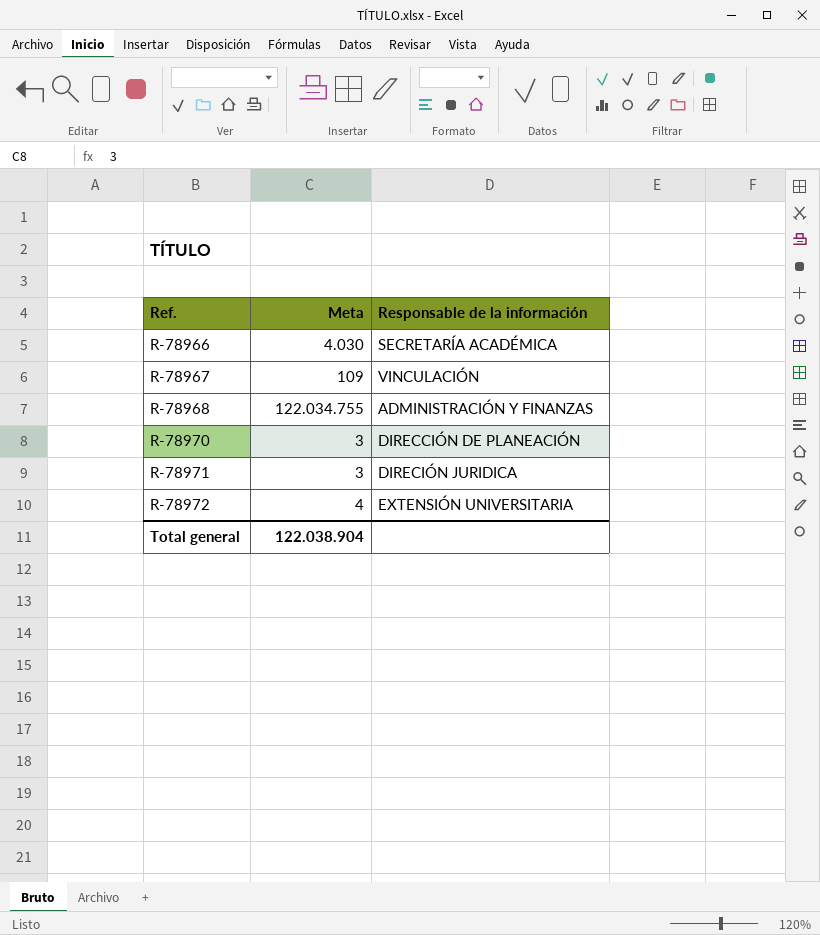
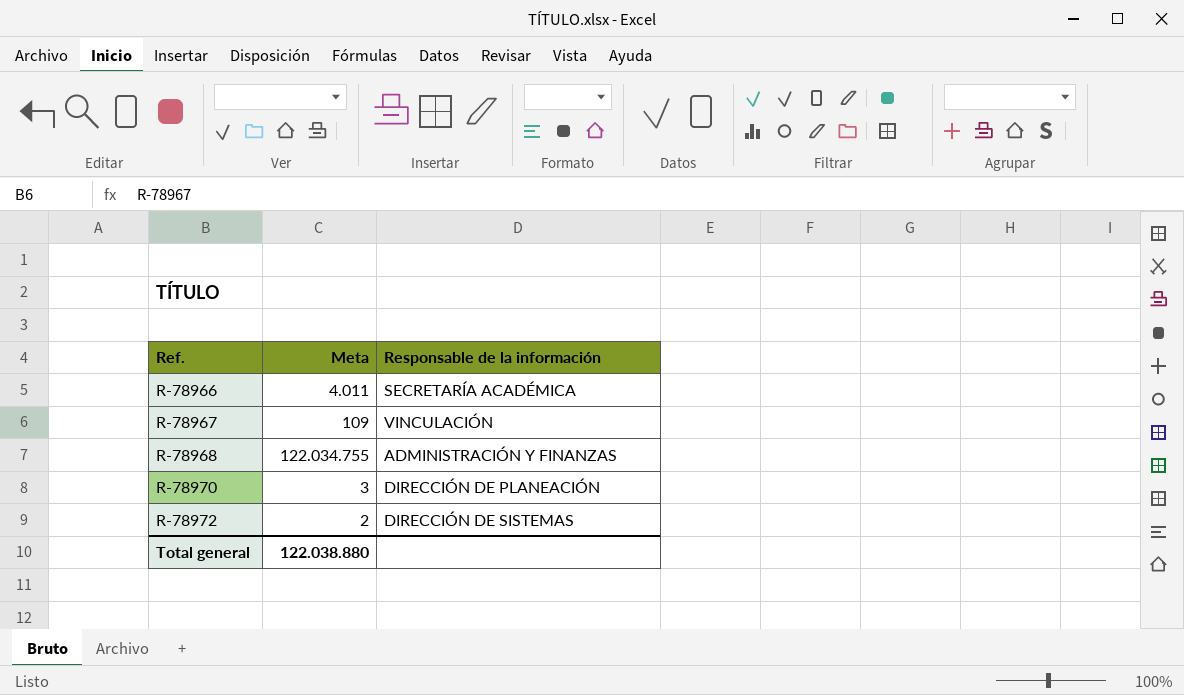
row R-78971: 3 | DIRECIÓN JURIDICA -> none
R-78966 | Meta: 4.030 -> 4.011
R-78972 | Meta: 4 -> 2
R-78972 | Responsable de la información: EXTENSIÓN UNIVERSITARIA -> DIRECCIÓN DE SISTEMAS
Total general | Meta: 122.038.904 -> 122.038.880

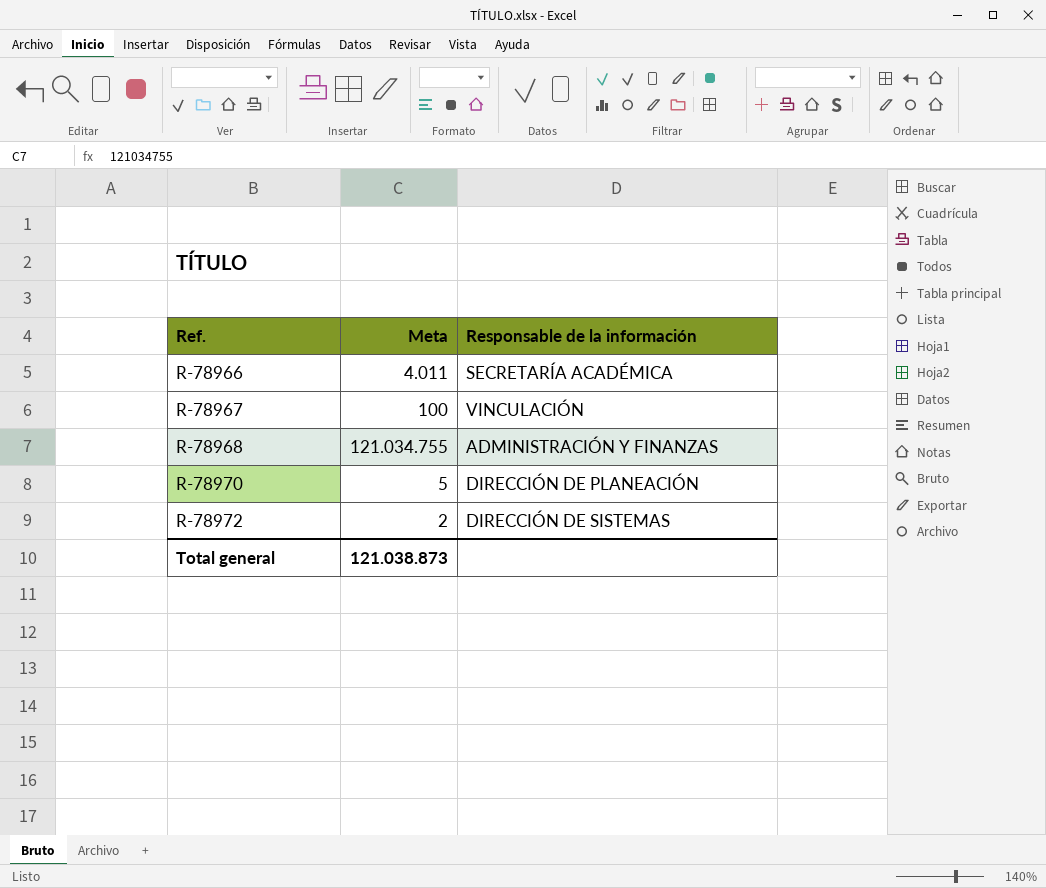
R-78967 | Meta: 109 -> 100
R-78968 | Meta: 122.034.755 -> 121.034.755
R-78970 | Meta: 3 -> 5
Total general | Meta: 122.038.880 -> 121.038.873

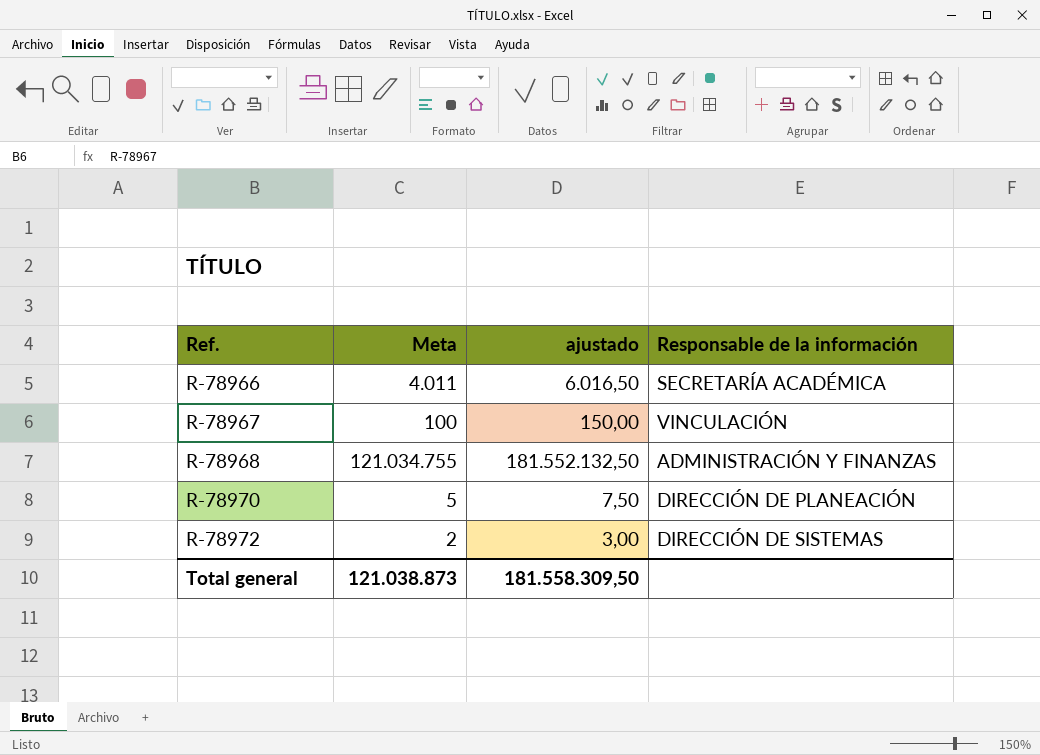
column ajustado | formula: none -> [Meta] * 1,5

